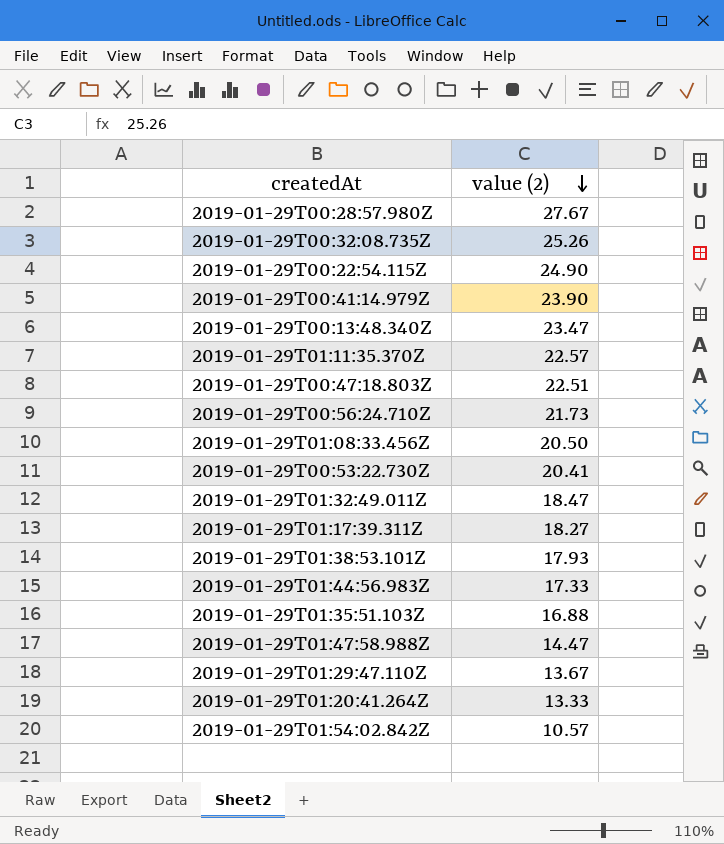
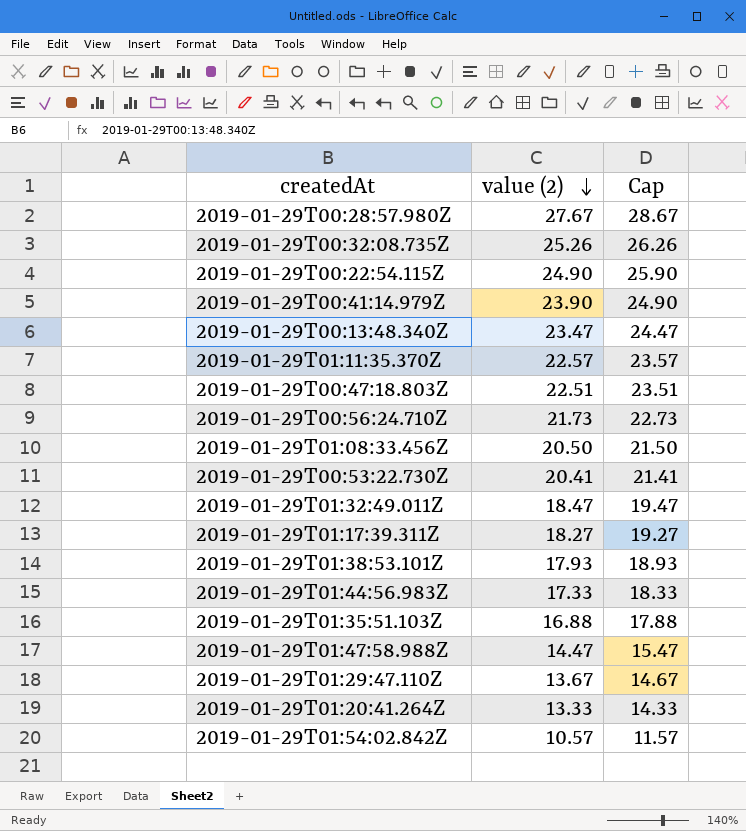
column Cap | formula: none -> [value (2)] + 1

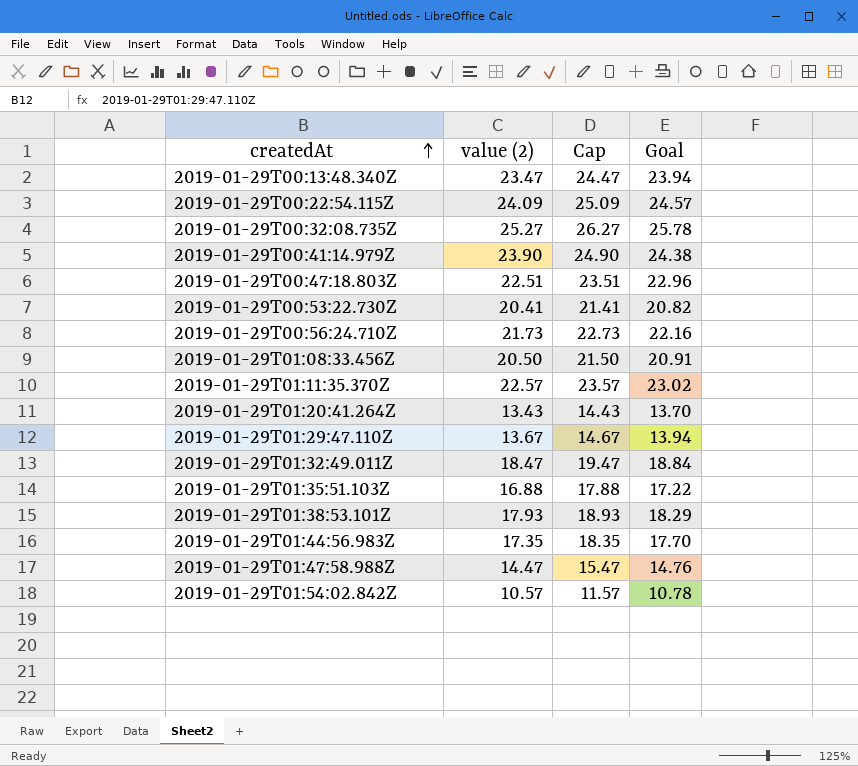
row order: value (2) descending -> createdAt ascending
column Goal | formula: none -> [value (2)] * 1.02
row 2019-01-29T00:28:57.980Z: 27.67 | 28.67 -> none
row 2019-01-29T01:17:39.311Z: 18.27 | 19.27 -> none
2019-01-29T00:22:54.115Z | value (2): 24.90 -> 24.09
2019-01-29T00:22:54.115Z | Cap: 25.90 -> 25.09
2019-01-29T00:32:08.735Z | value (2): 25.26 -> 25.27
2019-01-29T00:32:08.735Z | Cap: 26.26 -> 26.27
2019-01-29T01:20:41.264Z | value (2): 13.33 -> 13.43
2019-01-29T01:20:41.264Z | Cap: 14.33 -> 14.43
2019-01-29T01:44:56.983Z | value (2): 17.33 -> 17.35
2019-01-29T01:44:56.983Z | Cap: 18.33 -> 18.35

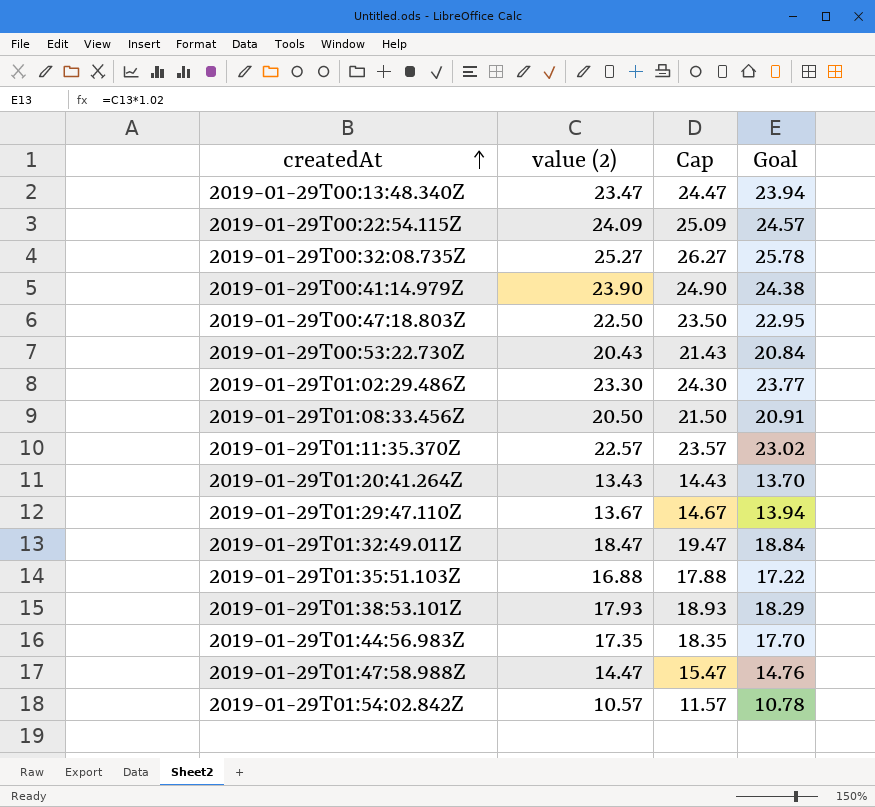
row 2019-01-29T00:56:24.710Z: 21.73 | 22.73 | 22.16 -> none
2019-01-29T00:47:18.803Z | value (2): 22.51 -> 22.50
2019-01-29T00:47:18.803Z | Cap: 23.51 -> 23.50
2019-01-29T00:47:18.803Z | Goal: 22.96 -> 22.95
2019-01-29T00:53:22.730Z | value (2): 20.41 -> 20.43
2019-01-29T00:53:22.730Z | Cap: 21.41 -> 21.43
2019-01-29T00:53:22.730Z | Goal: 20.82 -> 20.84
row 2019-01-29T01:02:29.486Z: none -> 23.30 | 24.30 | 23.77

